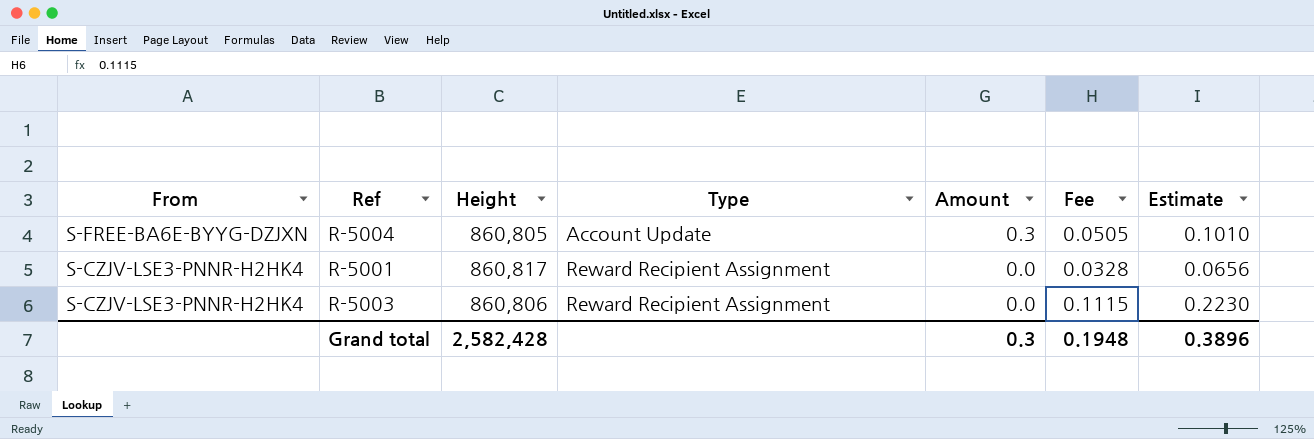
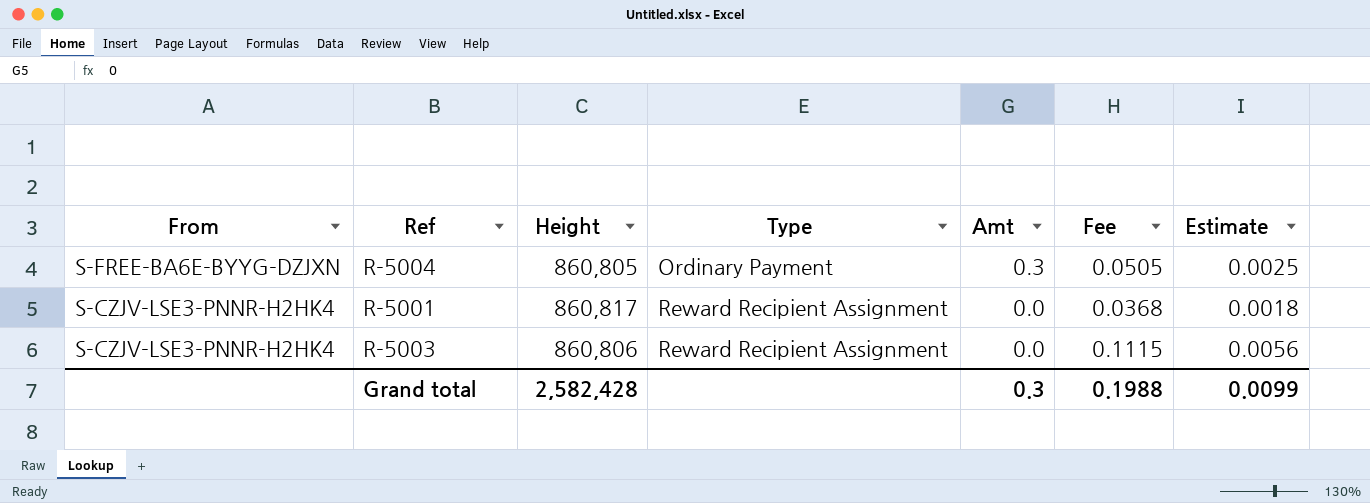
column name: Amount -> Amt
column Estimate | formula: [Fee] * 2 -> [Fee] * 0.05
R-5004 | Type: Account Update -> Ordinary Payment
R-5001 | Fee: 0.0328 -> 0.0368
Grand total | Fee: 0.1948 -> 0.1988
Grand total | Estimate: 0.3896 -> 0.0099

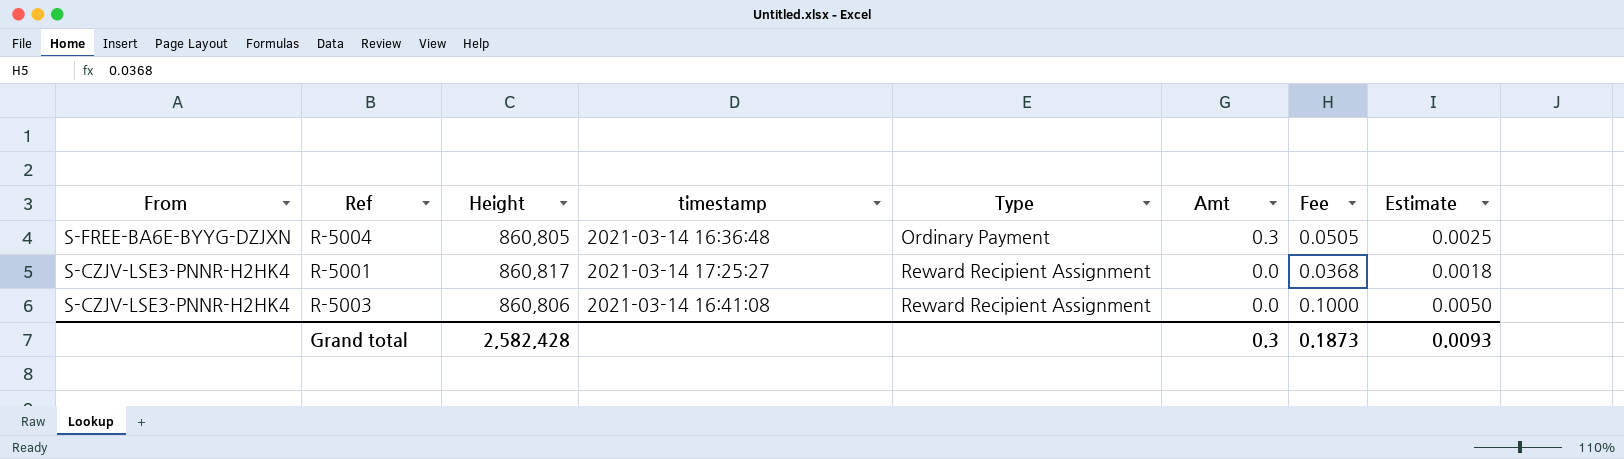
column timestamp | position: none -> 4
R-5003 | Fee: 0.1115 -> 0.1000
R-5003 | Estimate: 0.0056 -> 0.0050
Grand total | Fee: 0.1988 -> 0.1873
Grand total | Estimate: 0.0099 -> 0.0093

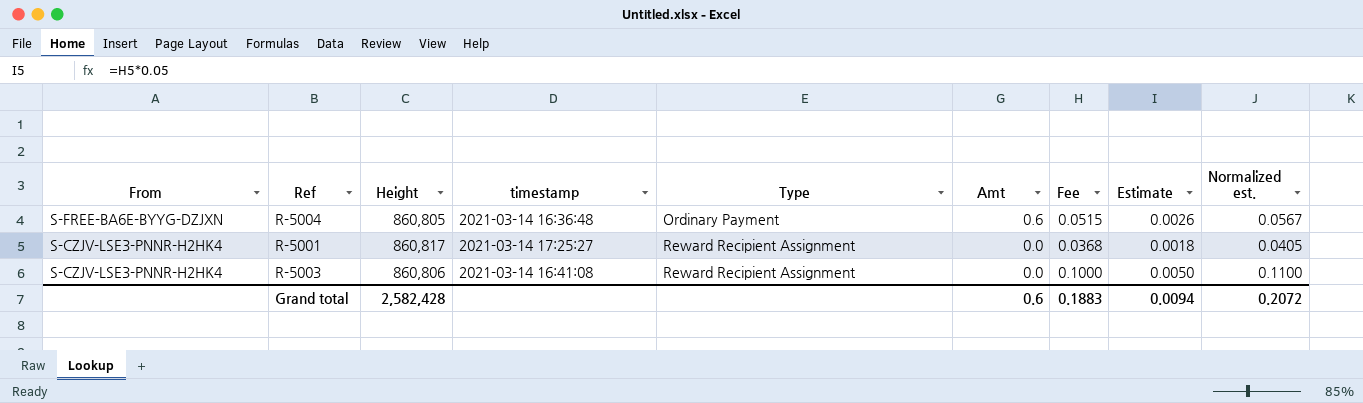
column Normalized est. | formula: none -> [Fee] * 1.1
R-5004 | Amt: 0.3 -> 0.6
R-5004 | Fee: 0.0505 -> 0.0515
R-5004 | Estimate: 0.0025 -> 0.0026
Grand total | Amt: 0.3 -> 0.6
Grand total | Fee: 0.1873 -> 0.1883
Grand total | Estimate: 0.0093 -> 0.0094

